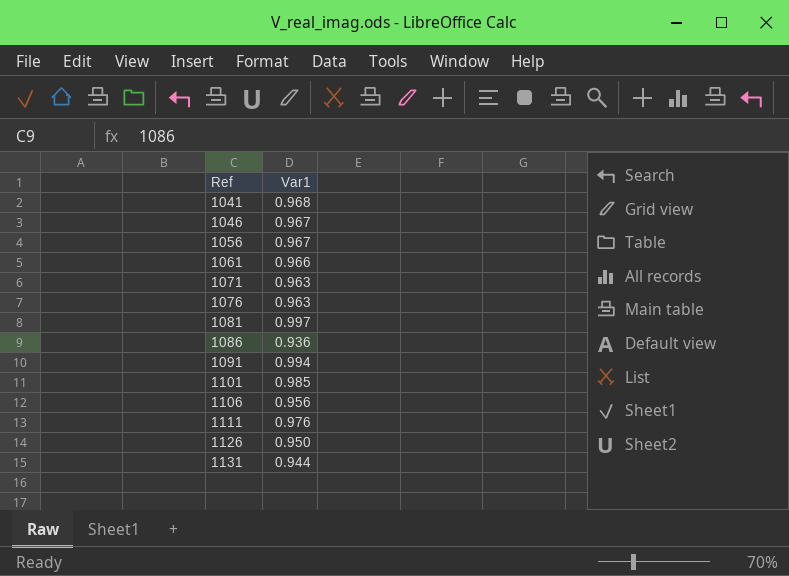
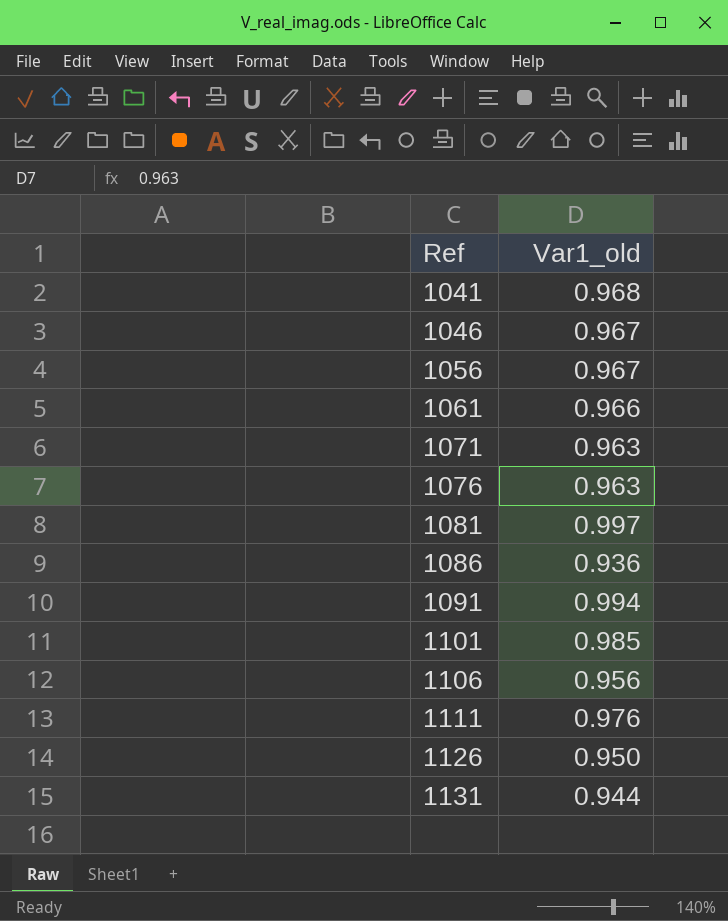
column name: Var1 -> Var1_old

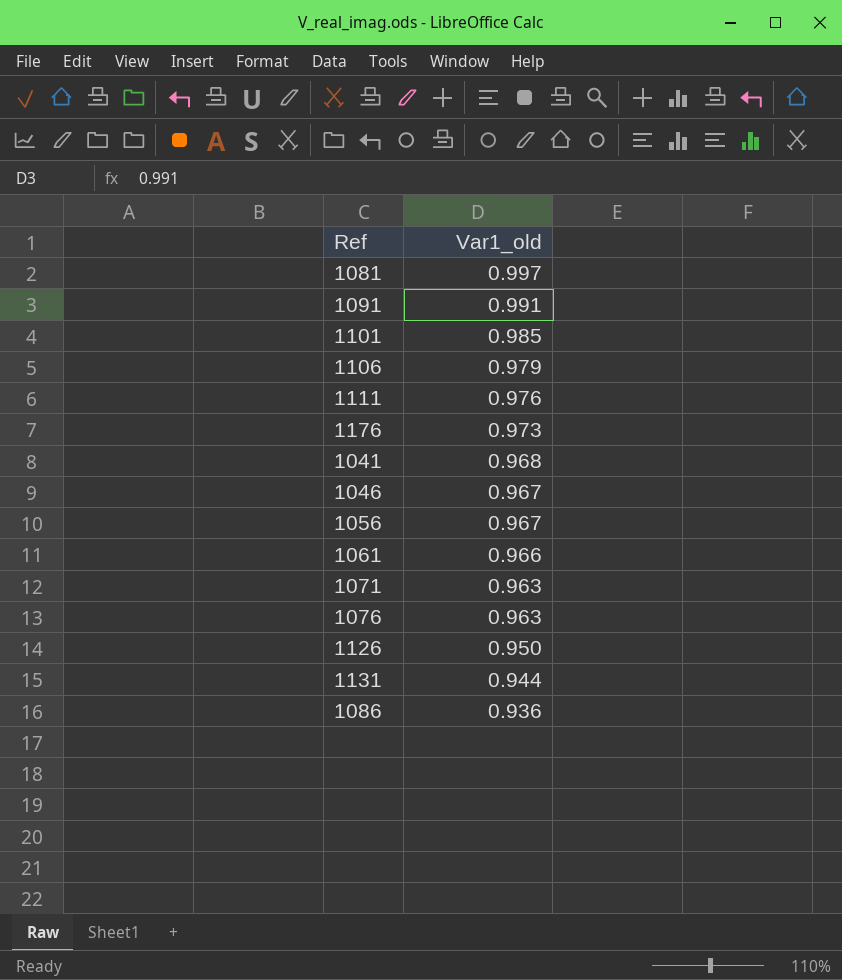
row order: Ref ascending -> Var1_old descending
1091 | Var1_old: 0.994 -> 0.991
1106 | Var1_old: 0.956 -> 0.979
row 1176: none -> 0.973

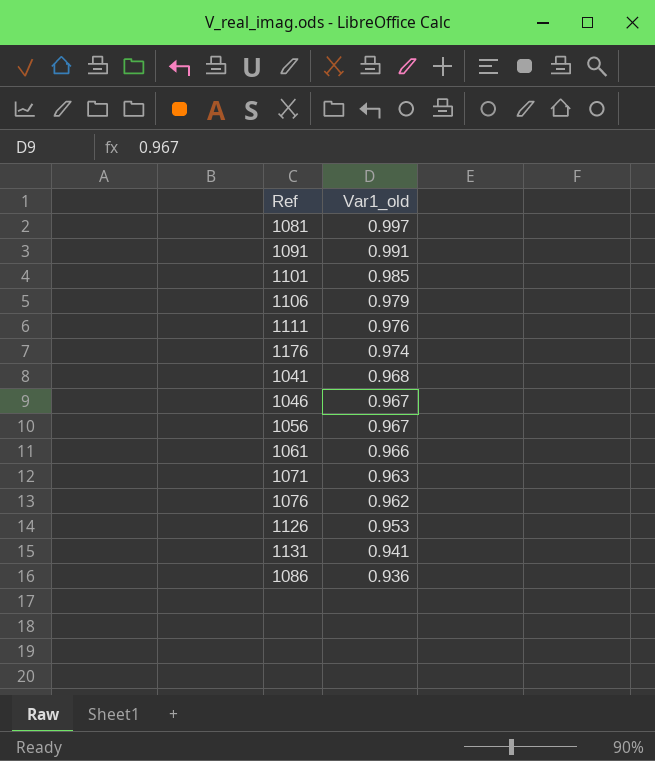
1176 | Var1_old: 0.973 -> 0.974
1076 | Var1_old: 0.963 -> 0.962
1126 | Var1_old: 0.950 -> 0.953
1131 | Var1_old: 0.944 -> 0.941

